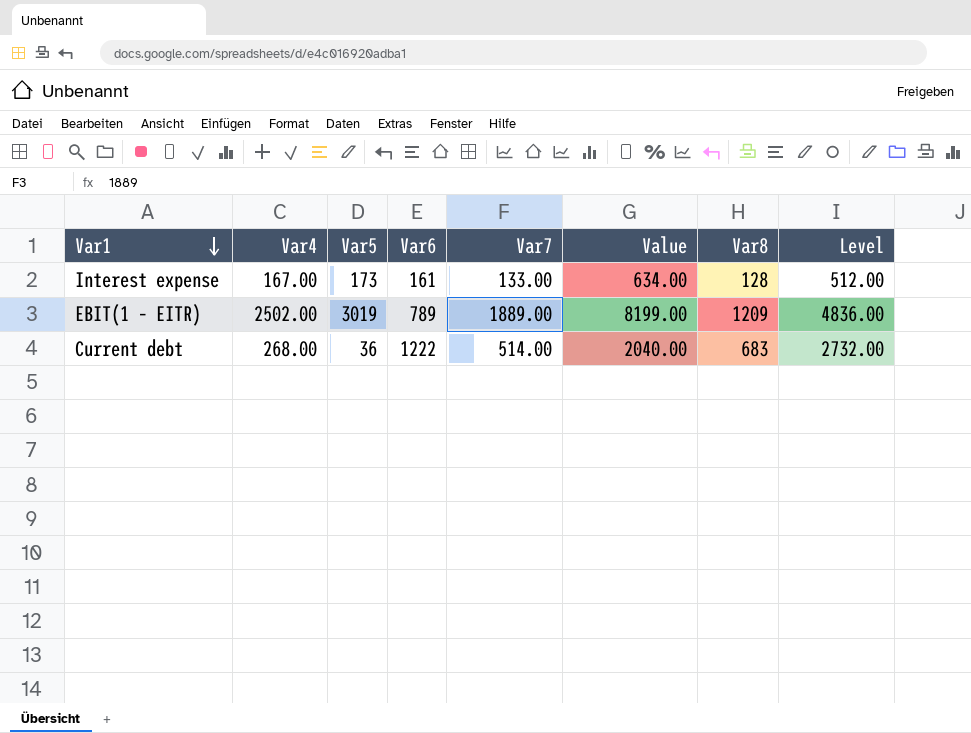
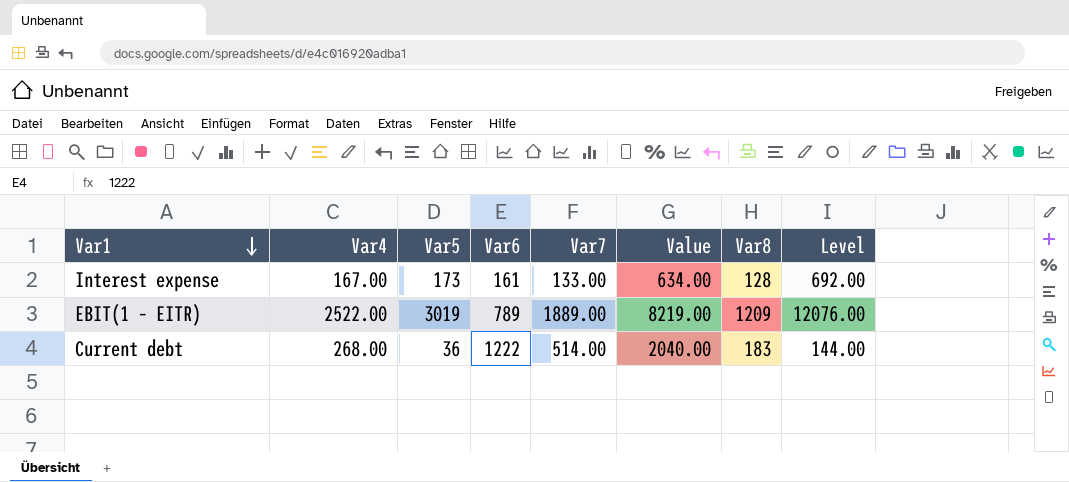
column Level | formula: [Var8] * 4 -> [Var5] * 4
EBIT(1 – EITR) | Var4: 2502.00 -> 2522.00
EBIT(1 – EITR) | Value: 8199.00 -> 8219.00
Current debt | Var8: 683 -> 183

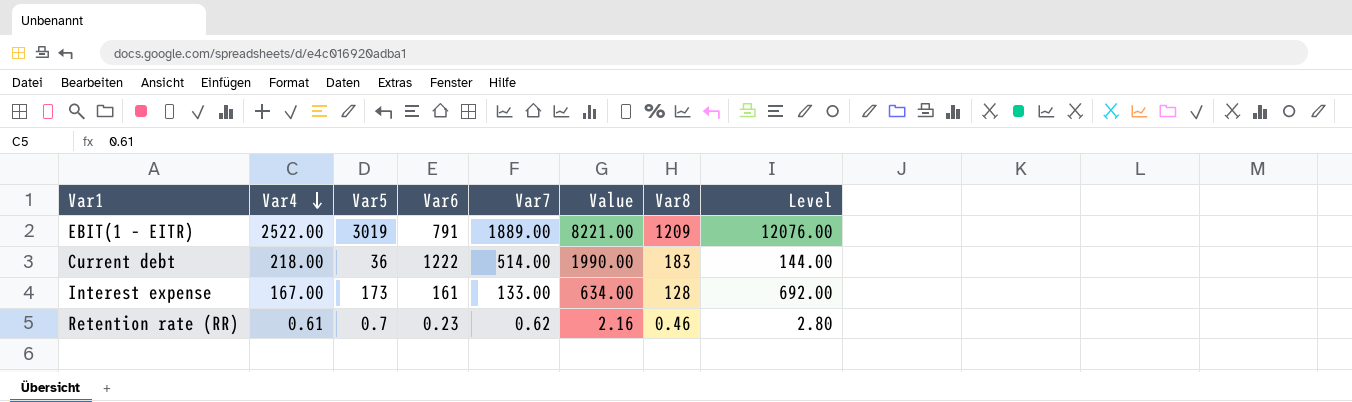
row order: Var1 descending -> Var4 descending
EBIT(1 – EITR) | Var6: 789 -> 791
EBIT(1 – EITR) | Value: 8219.00 -> 8221.00
Current debt | Var4: 268.00 -> 218.00
Current debt | Value: 2040.00 -> 1990.00
row Retention rate (RR): none -> 0.61 | 0.7 | 0.23 | 0.62 | 2.16 | 0.46 | 2.80

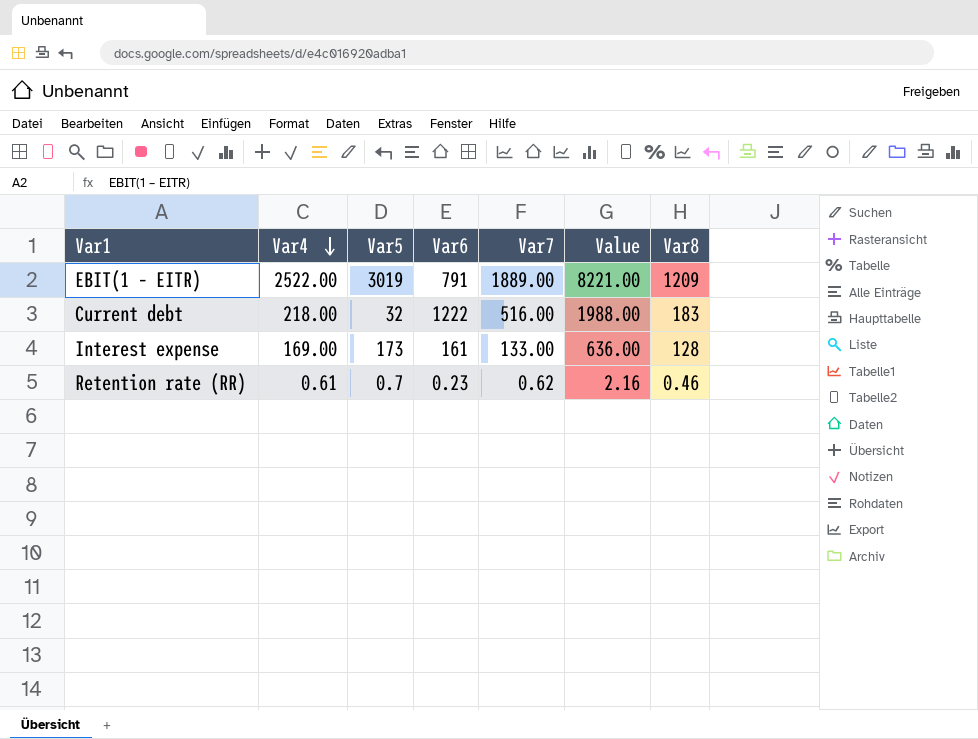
column Level | formula: [Var5] * 4 -> none
Current debt | Var5: 36 -> 32
Current debt | Var7: 514.00 -> 516.00
Current debt | Value: 1990.00 -> 1988.00
Interest expense | Var4: 167.00 -> 169.00
Interest expense | Value: 634.00 -> 636.00

